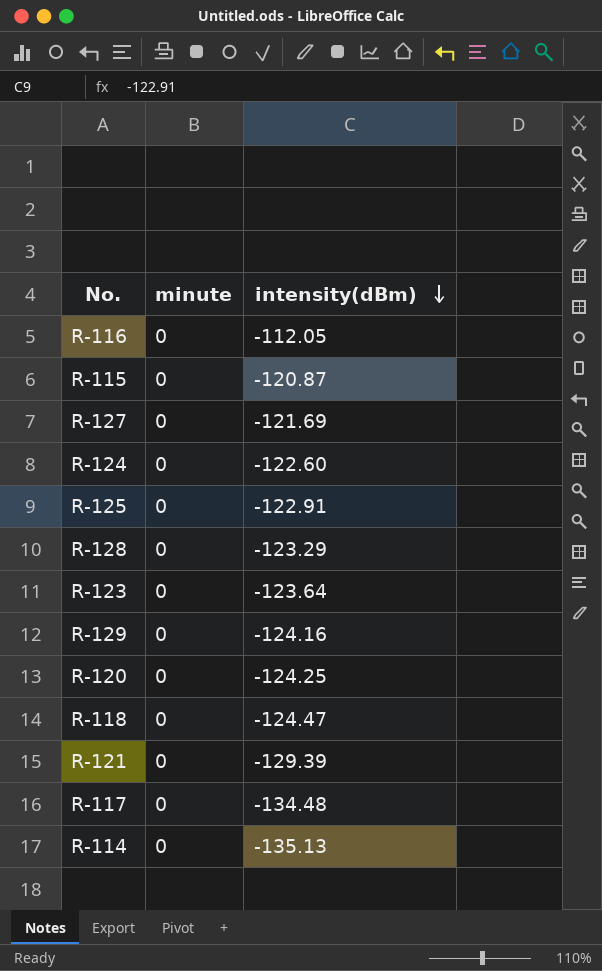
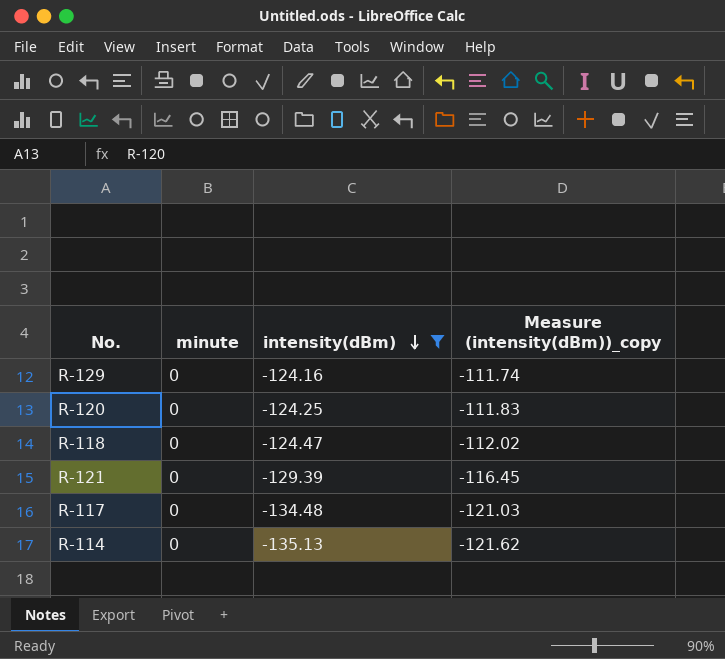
filter: none -> intensity(dBm) <= -124.16
column Measure (intensity(dBm))_copy | formula: none -> [intensity(dBm)] * 0.9

